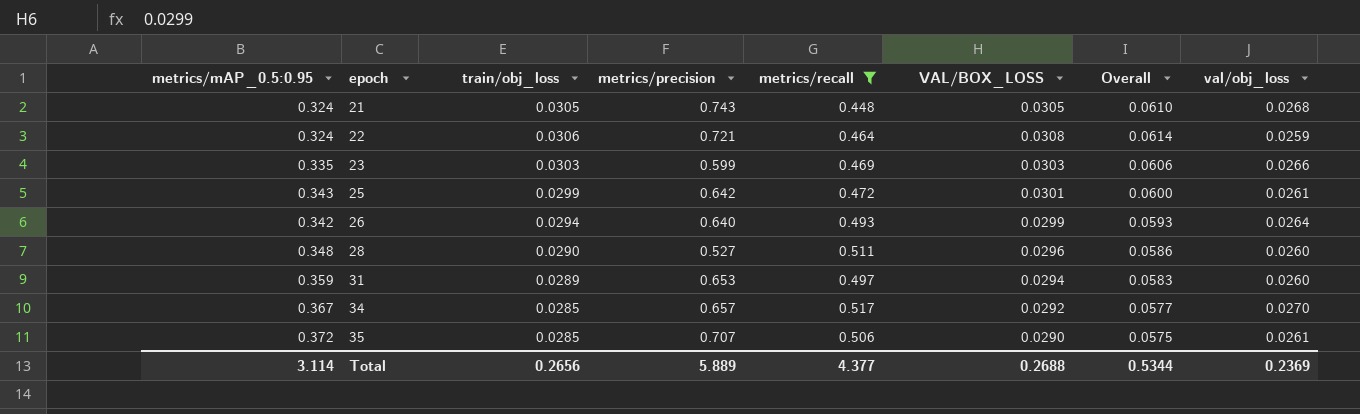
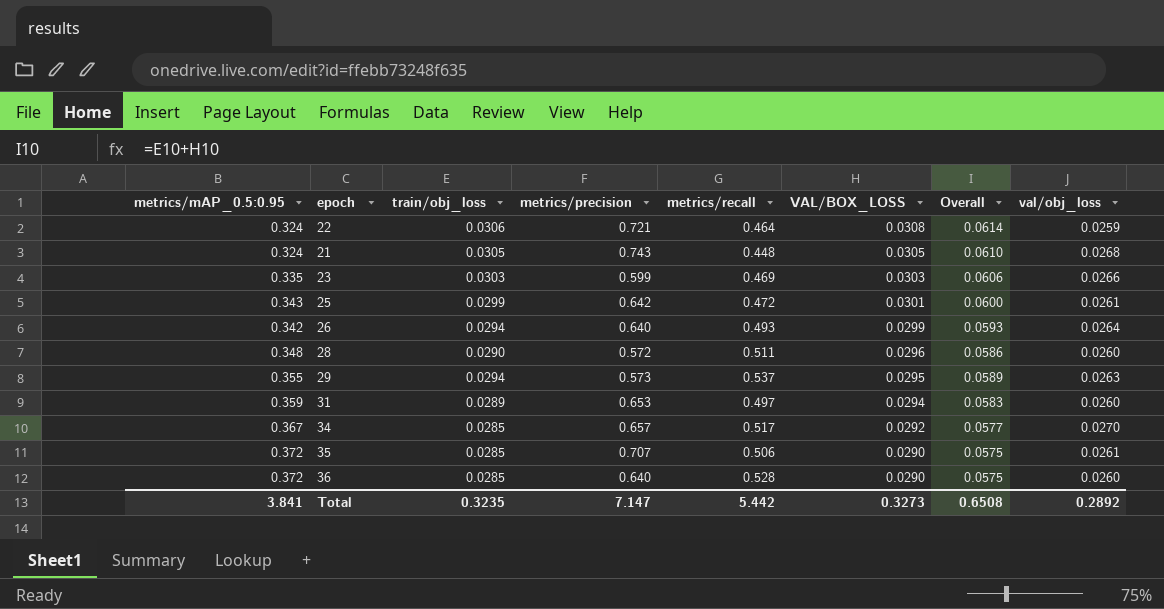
filter: metrics/recall <= 0.517 -> none
row order: epoch ascending -> VAL/BOX_LOSS descending
28 | metrics/precision: 0.527 -> 0.572
Total | metrics/mAP_0.5:0.95: 3.114 -> 3.841
Total | train/obj_loss: 0.2656 -> 0.3235
Total | metrics/precision: 5.889 -> 7.147
Total | metrics/recall: 4.377 -> 5.442
Total | VAL/BOX_LOSS: 0.2688 -> 0.3273
Total | Overall: 0.5344 -> 0.6508
Total | val/obj_loss: 0.2369 -> 0.2892

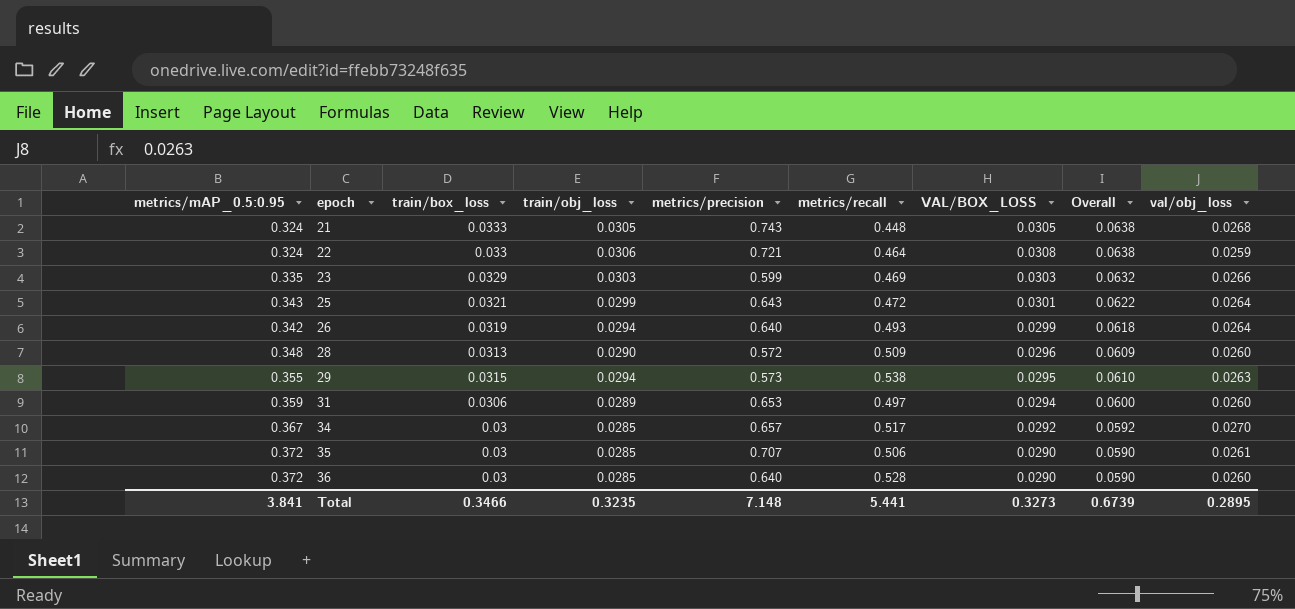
row order: VAL/BOX_LOSS descending -> epoch ascending
column train/box_loss | position: none -> 3
column Overall | formula: [train/obj_loss] + [VAL/BOX_LOSS] -> [train/box_loss] + [VAL/BOX_LOSS]
25 | metrics/precision: 0.642 -> 0.643
25 | val/obj_loss: 0.0261 -> 0.0264
28 | metrics/recall: 0.511 -> 0.509
29 | metrics/recall: 0.537 -> 0.538
Total | metrics/precision: 7.147 -> 7.148
Total | metrics/recall: 5.442 -> 5.441
Total | Overall: 0.6508 -> 0.6739
Total | val/obj_loss: 0.2892 -> 0.2895

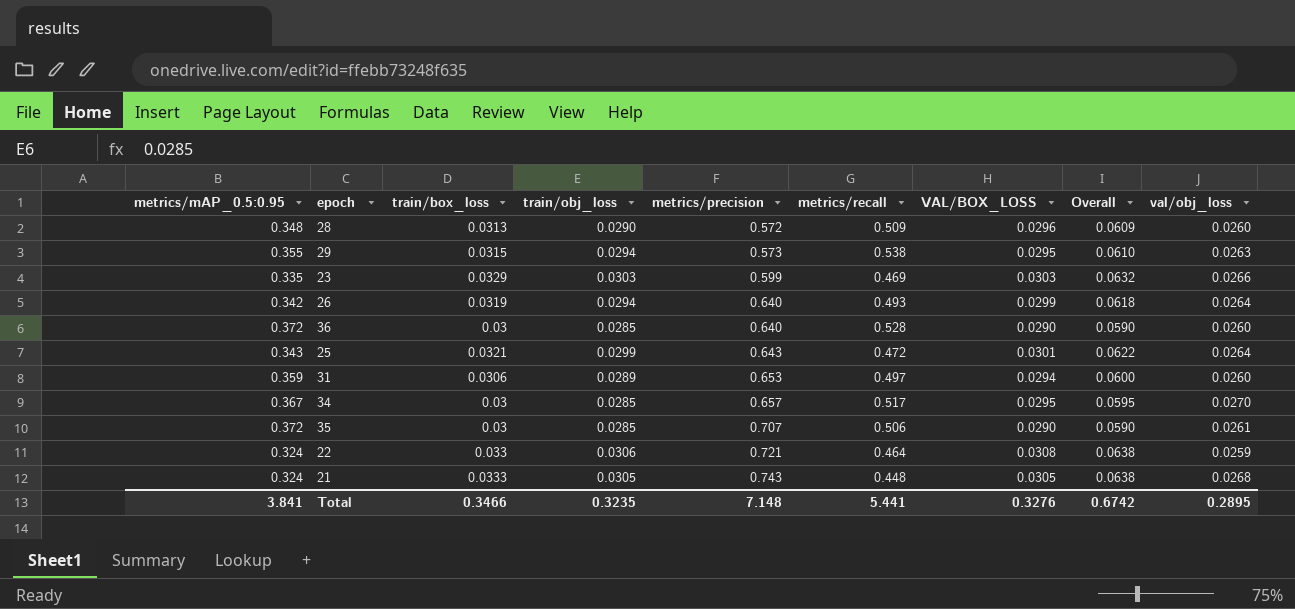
row order: epoch ascending -> metrics/precision ascending
34 | VAL/BOX_LOSS: 0.0292 -> 0.0295
34 | Overall: 0.0592 -> 0.0595
Total | VAL/BOX_LOSS: 0.3273 -> 0.3276
Total | Overall: 0.6739 -> 0.6742

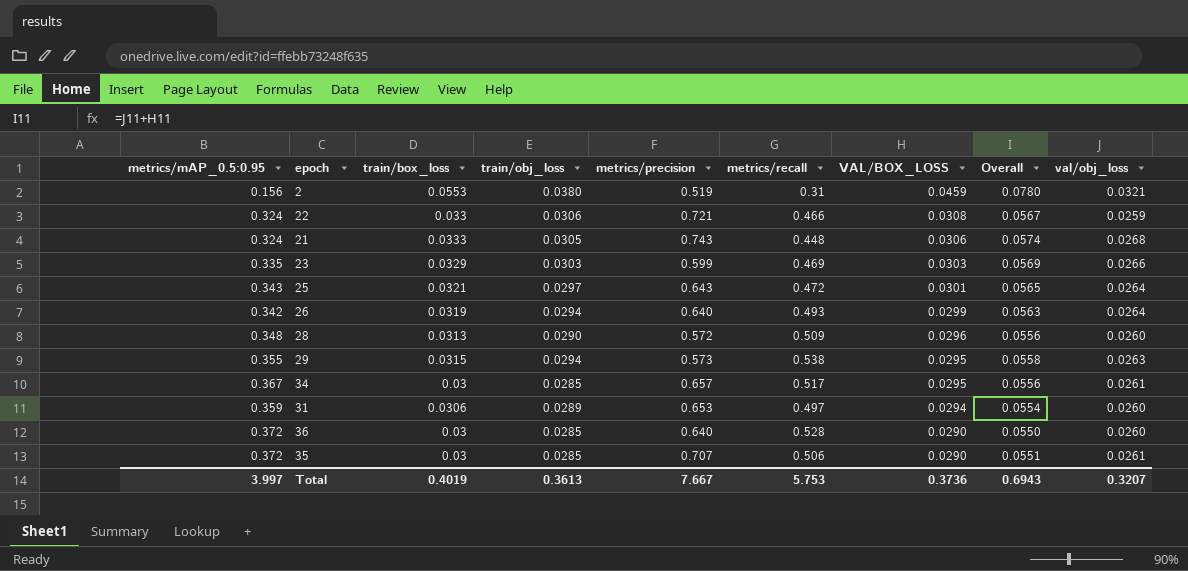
row order: metrics/precision ascending -> VAL/BOX_LOSS descending
column Overall | formula: [train/box_loss] + [VAL/BOX_LOSS] -> [VAL/BOX_LOSS] + [val/obj_loss]
row 2: none -> 0.156 | 0.0553 | 0.0380 | 0.519 | 0.31 | 0.0459 | 0.0780 | 0.0321
22 | metrics/recall: 0.464 -> 0.466
21 | VAL/BOX_LOSS: 0.0305 -> 0.0306
25 | train/obj_loss: 0.0299 -> 0.0297
34 | val/obj_loss: 0.0270 -> 0.0261
Total | metrics/mAP_0.5:0.95: 3.841 -> 3.997
Total | train/box_loss: 0.3466 -> 0.4019
Total | train/obj_loss: 0.3235 -> 0.3613
Total | metrics/precision: 7.148 -> 7.667
Total | metrics/recall: 5.441 -> 5.753
Total | VAL/BOX_LOSS: 0.3276 -> 0.3736
Total | Overall: 0.6742 -> 0.6943
Total | val/obj_loss: 0.2895 -> 0.3207

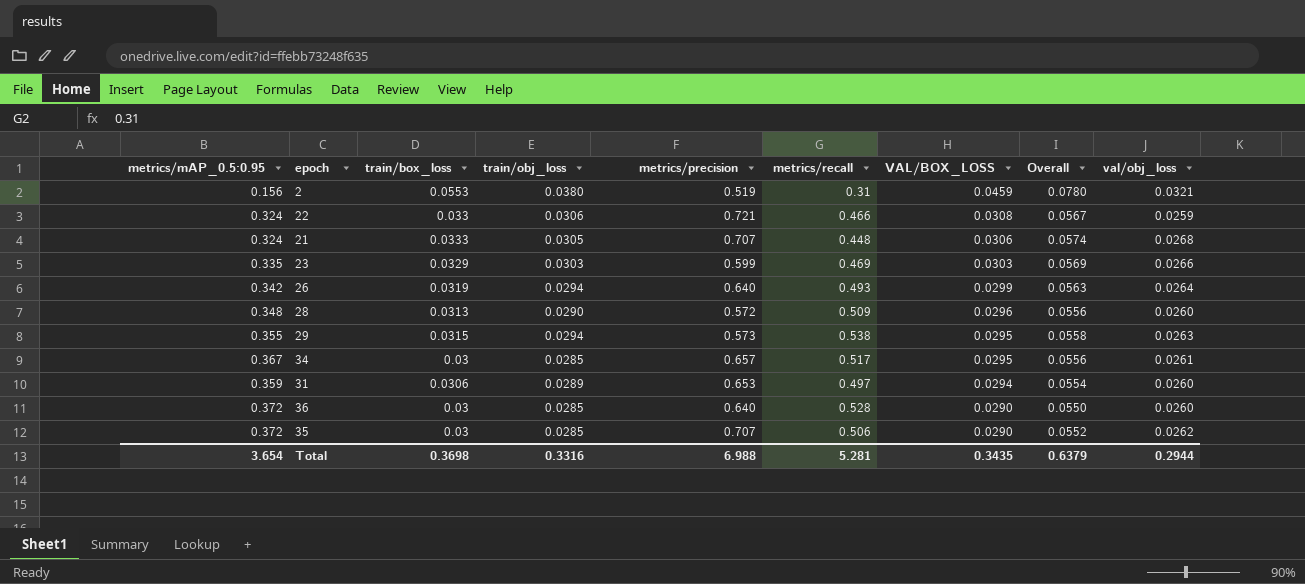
row 25: 0.343 | 0.0321 | 0.0297 | 0.643 | 0.472 | 0.0301 | 0.0565 | 0.0264 -> none
21 | metrics/precision: 0.743 -> 0.707
35 | Overall: 0.0551 -> 0.0552
35 | val/obj_loss: 0.0261 -> 0.0262
Total | metrics/mAP_0.5:0.95: 3.997 -> 3.654
Total | train/box_loss: 0.4019 -> 0.3698
Total | train/obj_loss: 0.3613 -> 0.3316
Total | metrics/precision: 7.667 -> 6.988
Total | metrics/recall: 5.753 -> 5.281
Total | VAL/BOX_LOSS: 0.3736 -> 0.3435
Total | Overall: 0.6943 -> 0.6379
Total | val/obj_loss: 0.3207 -> 0.2944

